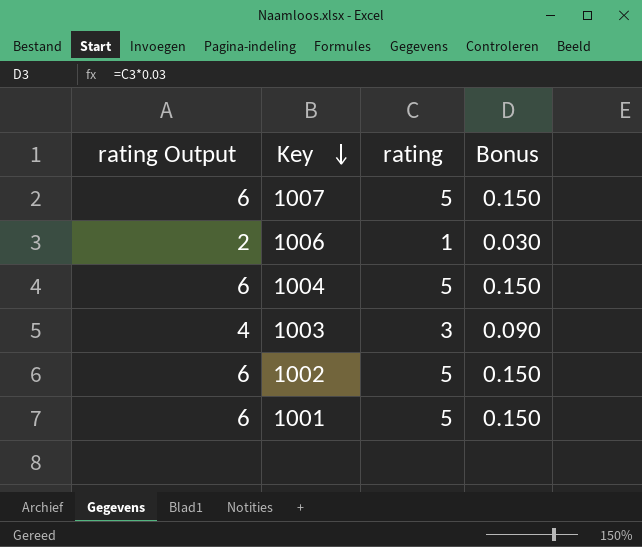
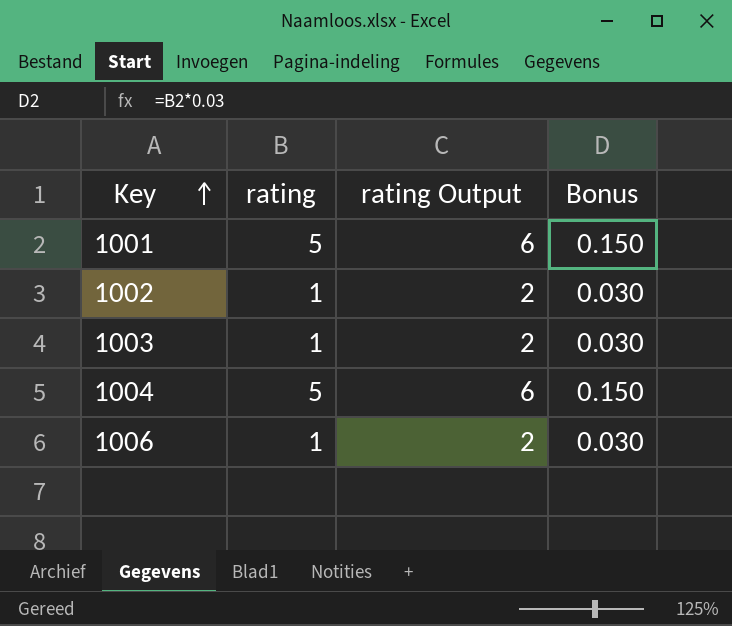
row order: Key descending -> Key ascending
column rating Output | position: 1 -> 3
row 1007: 6 | 5 | 0.150 -> none
1002 | rating: 5 -> 1
1002 | rating Output: 6 -> 2
1002 | Bonus: 0.150 -> 0.030
1003 | rating: 3 -> 1
1003 | rating Output: 4 -> 2
1003 | Bonus: 0.090 -> 0.030

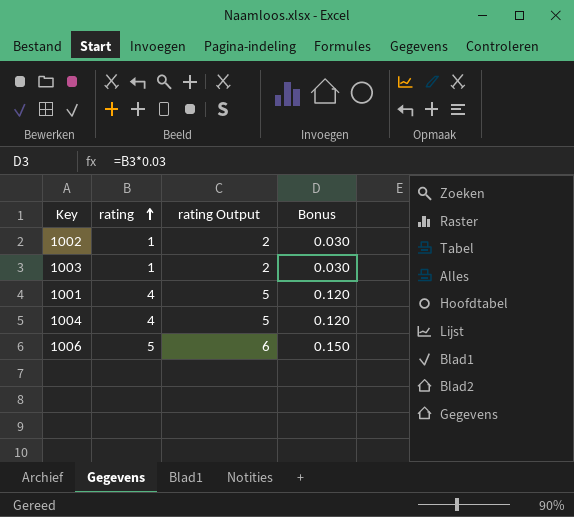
row order: Key ascending -> rating ascending
1001 | rating: 5 -> 4
1001 | rating Output: 6 -> 5
1001 | Bonus: 0.150 -> 0.120
1004 | rating: 5 -> 4
1004 | rating Output: 6 -> 5
1004 | Bonus: 0.150 -> 0.120
1006 | rating: 1 -> 5
1006 | rating Output: 2 -> 6
1006 | Bonus: 0.030 -> 0.150

